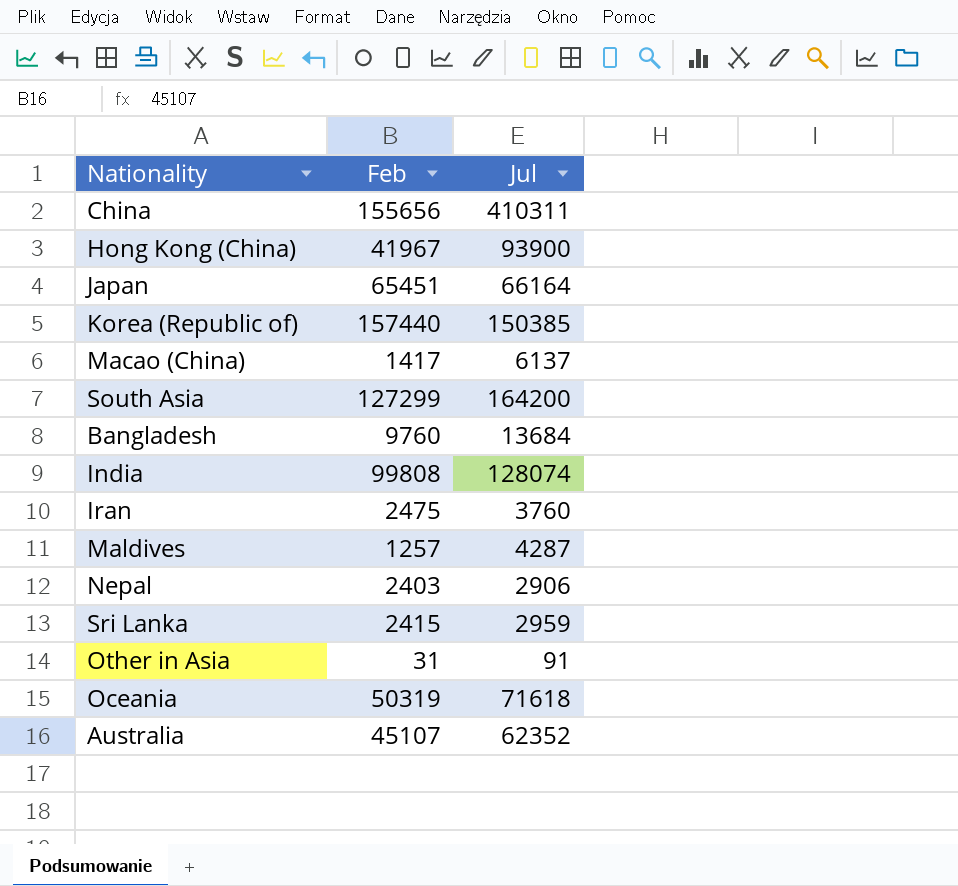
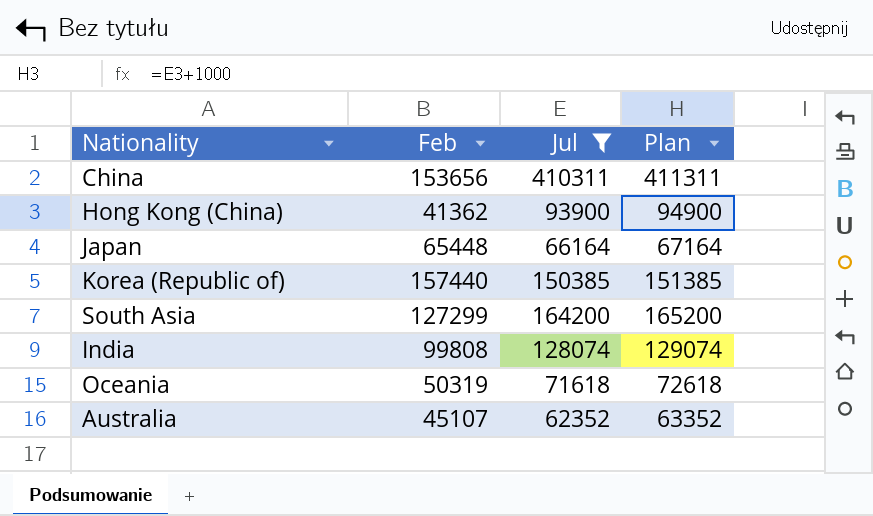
filter: none -> Jul >= 62352
column Plan | formula: none -> [Jul] + 1000
China | Feb: 155656 -> 153656
Hong Kong (China) | Feb: 41967 -> 41362
Japan | Feb: 65451 -> 65448

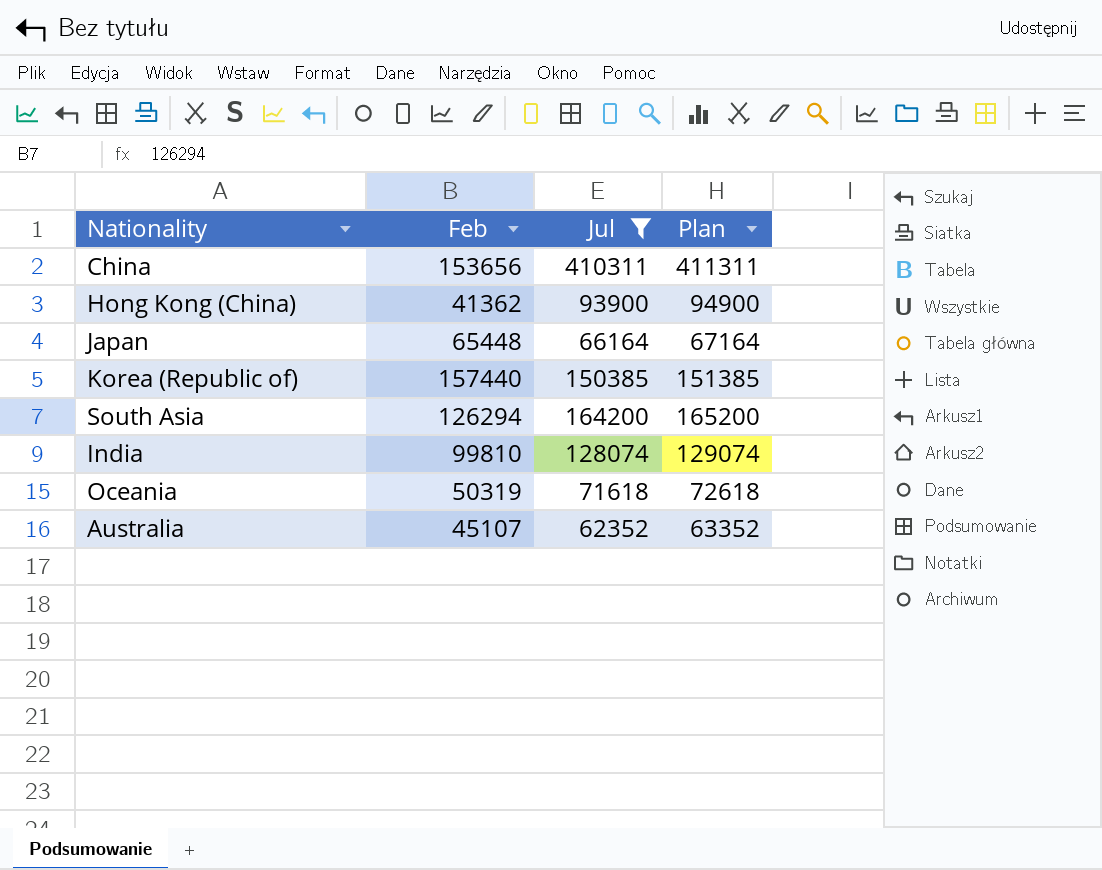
South Asia | Feb: 127299 -> 126294
India | Feb: 99808 -> 99810

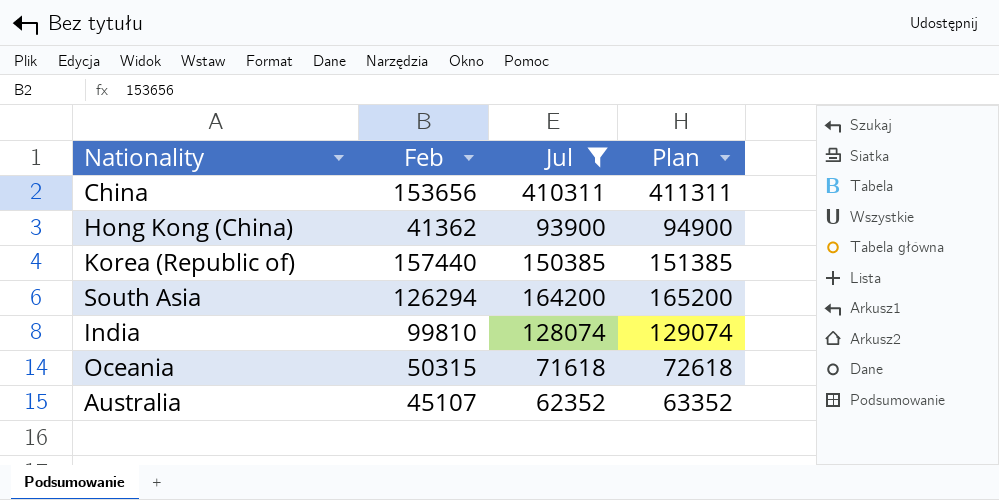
row Japan: 65448 | 66164 | 67164 -> none
Oceania | Feb: 50319 -> 50315

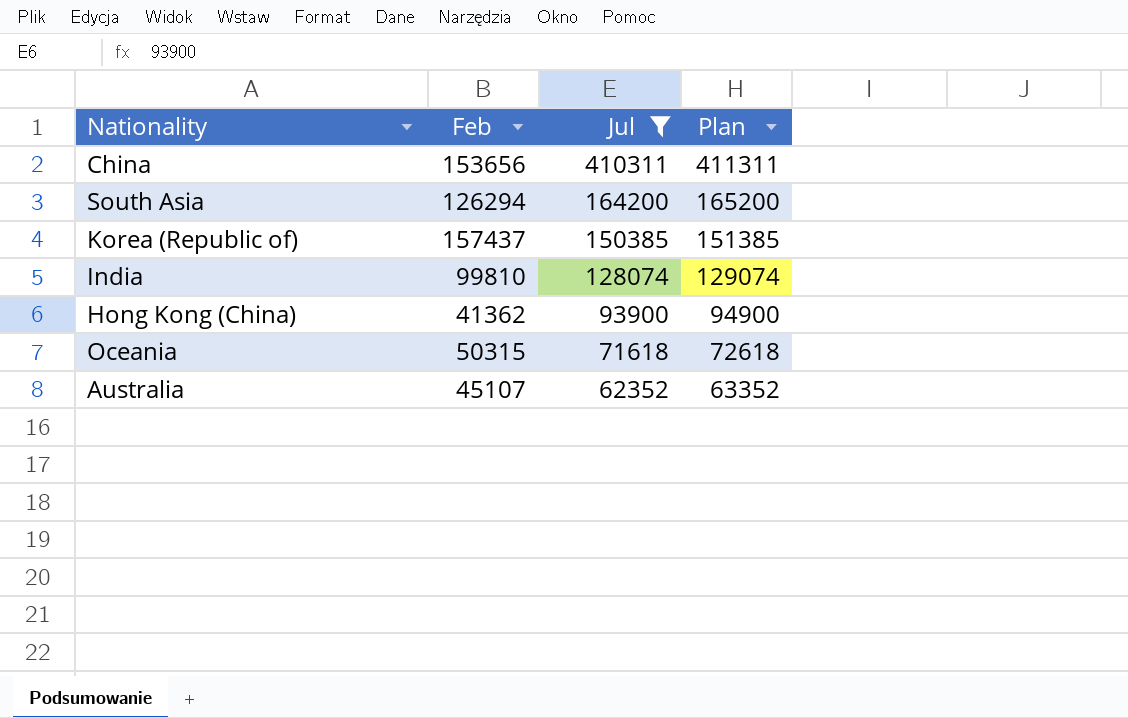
row order: none -> Jul descending
Korea (Republic of) | Feb: 157440 -> 157437

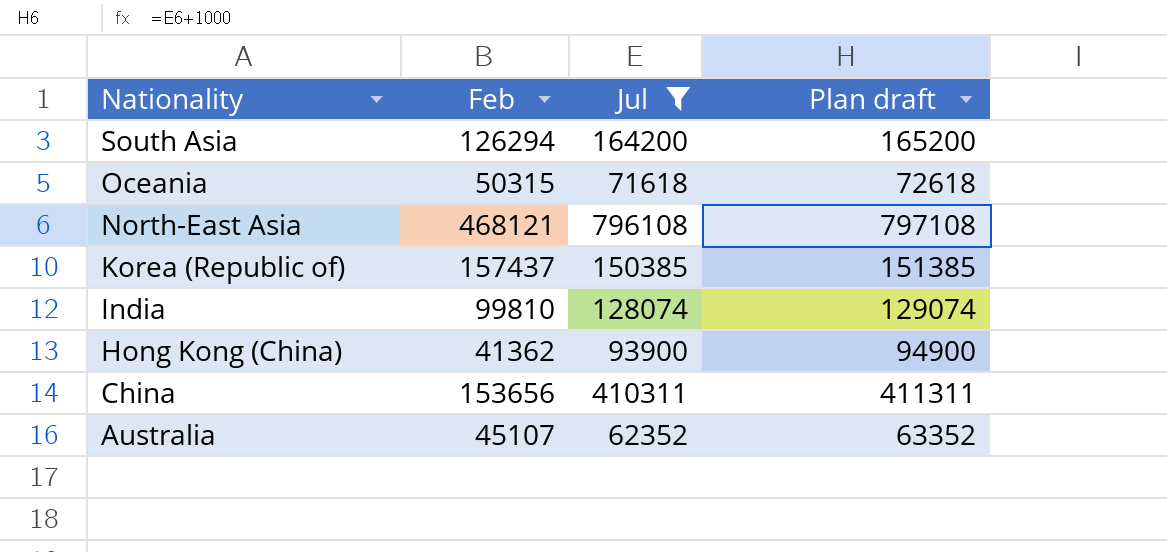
row order: Jul descending -> Nationality descending
column name: Plan -> Plan draft
row North-East Asia: none -> 468121 | 796108 | 797108

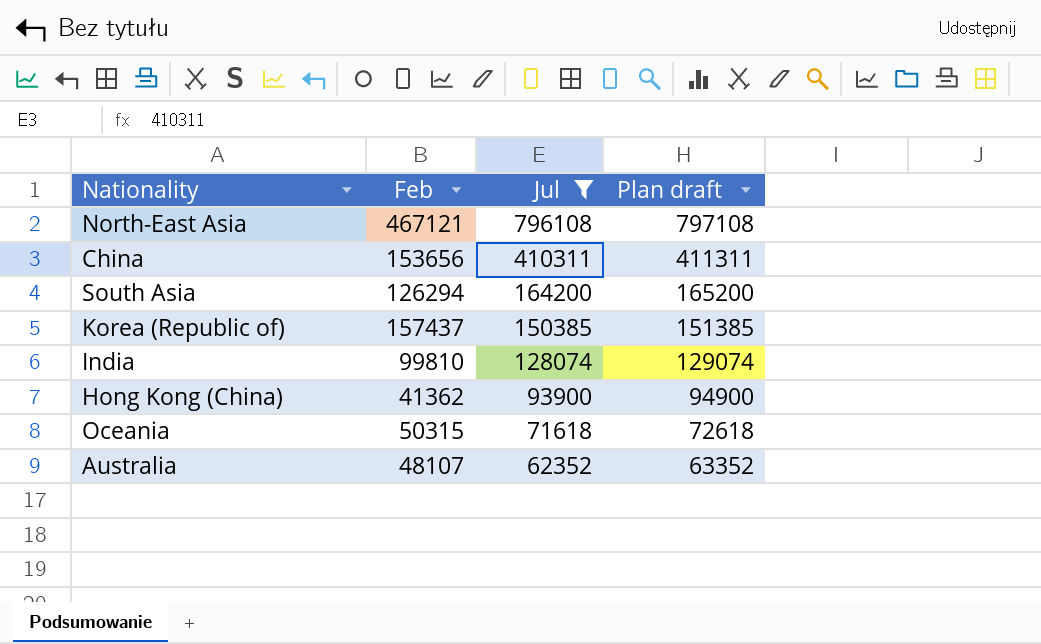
row order: Nationality descending -> Jul descending
North-East Asia | Feb: 468121 -> 467121
Australia | Feb: 45107 -> 48107

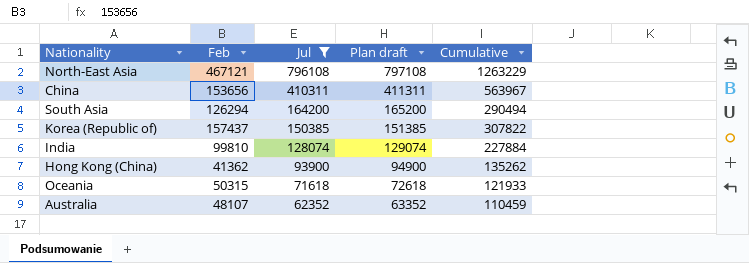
column Cumulative | formula: none -> [Feb] + [Jul]

